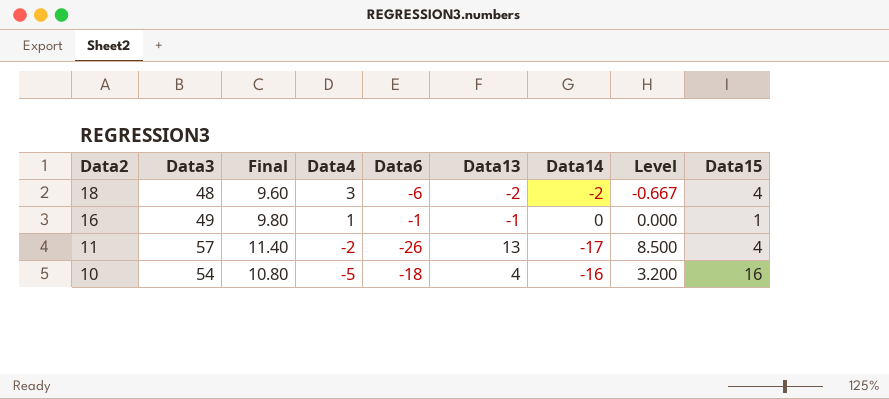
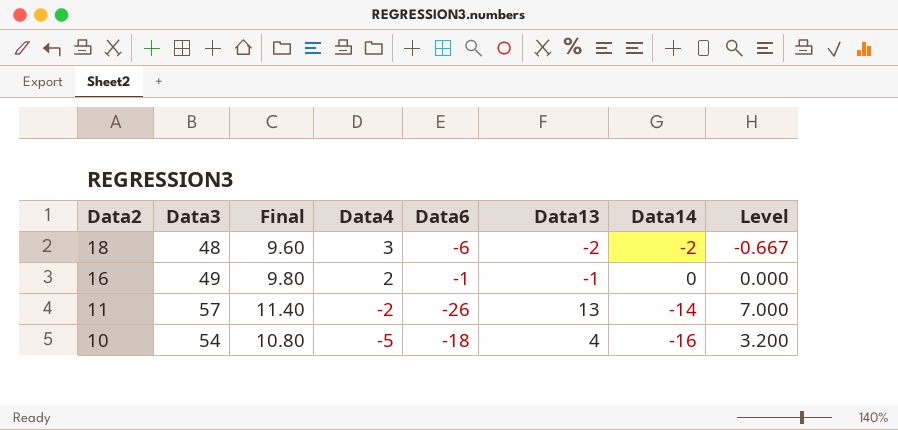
column Data15 | position: 9 -> none
16 | Data4: 1 -> 2
11 | Data14: -17 -> -14
11 | Level: 8.500 -> 7.000

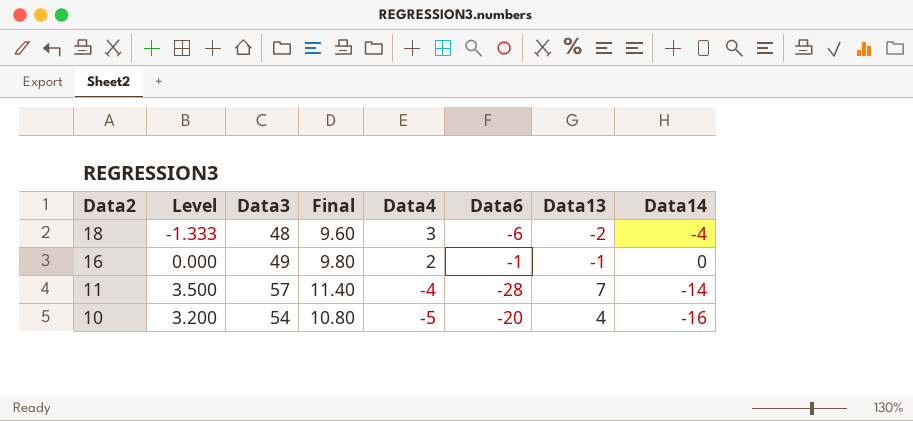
column Level | position: 8 -> 2
18 | Level: -0.667 -> -1.333
18 | Data14: -2 -> -4
11 | Level: 7.000 -> 3.500
11 | Data4: -2 -> -4
11 | Data6: -26 -> -28
11 | Data13: 13 -> 7
10 | Data6: -18 -> -20

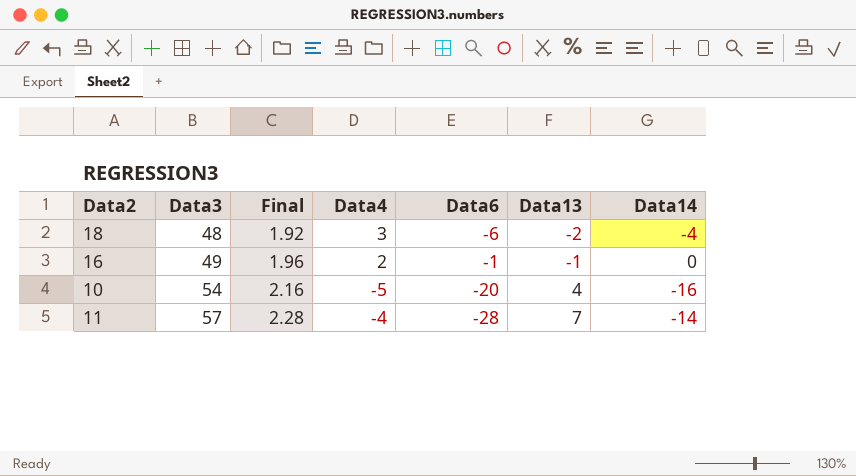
row order: Data2 descending -> Data3 ascending
column Level | formula: [Data14] / [Data4] -> none
column Final | formula: [Data3] * 0.2 -> [Data3] * 0.04

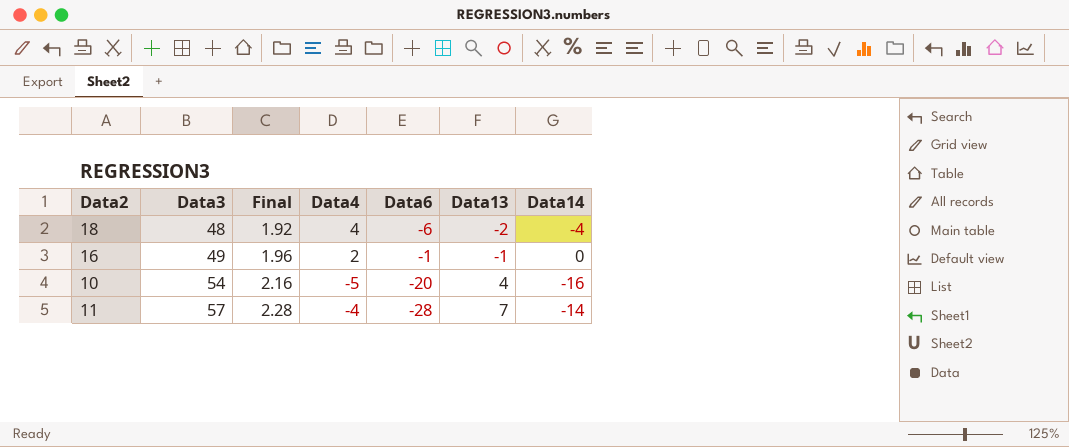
18 | Data4: 3 -> 4

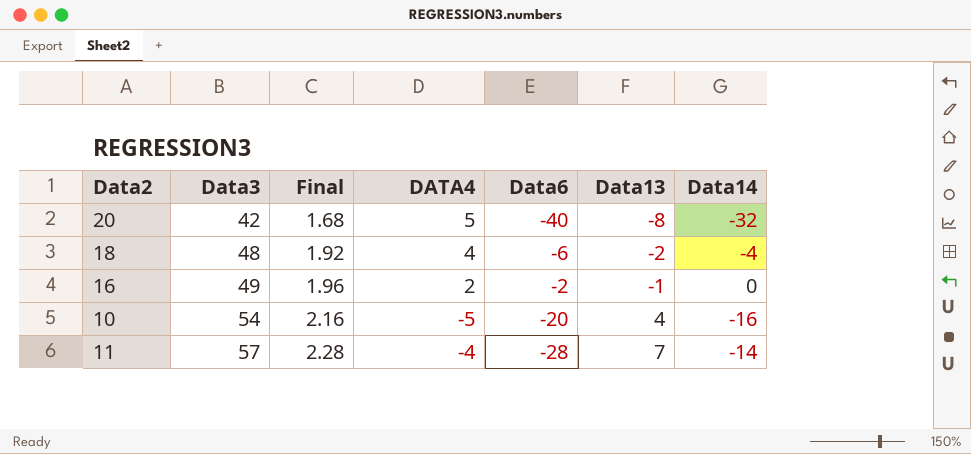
column name: Data4 -> DATA4
row 20: none -> 42 | 1.68 | 5 | -40 | -8 | -32
16 | Data6: -1 -> -2

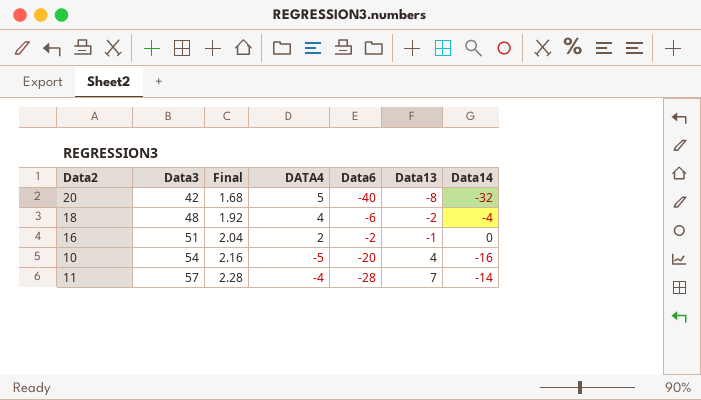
16 | Data3: 49 -> 51
16 | Final: 1.96 -> 2.04

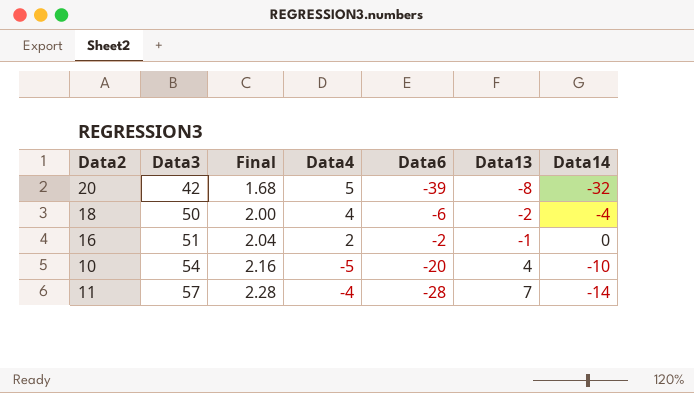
column name: DATA4 -> Data4
20 | Data6: -40 -> -39
18 | Data3: 48 -> 50
18 | Final: 1.92 -> 2.00
10 | Data14: -16 -> -10

